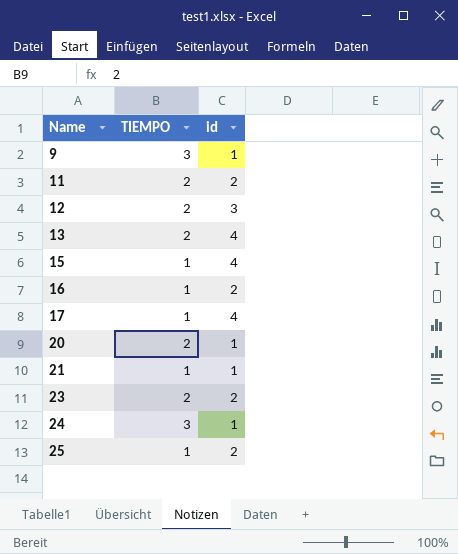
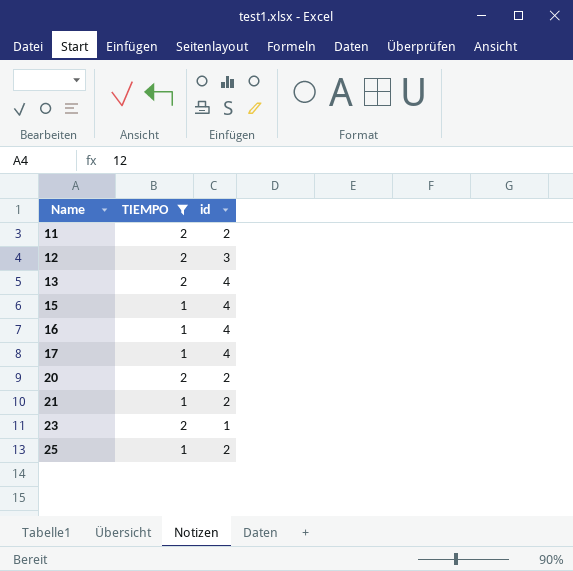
filter: none -> TIEMPO != 3
16 | id: 2 -> 4
20 | id: 1 -> 2
21 | id: 1 -> 2
23 | id: 2 -> 1

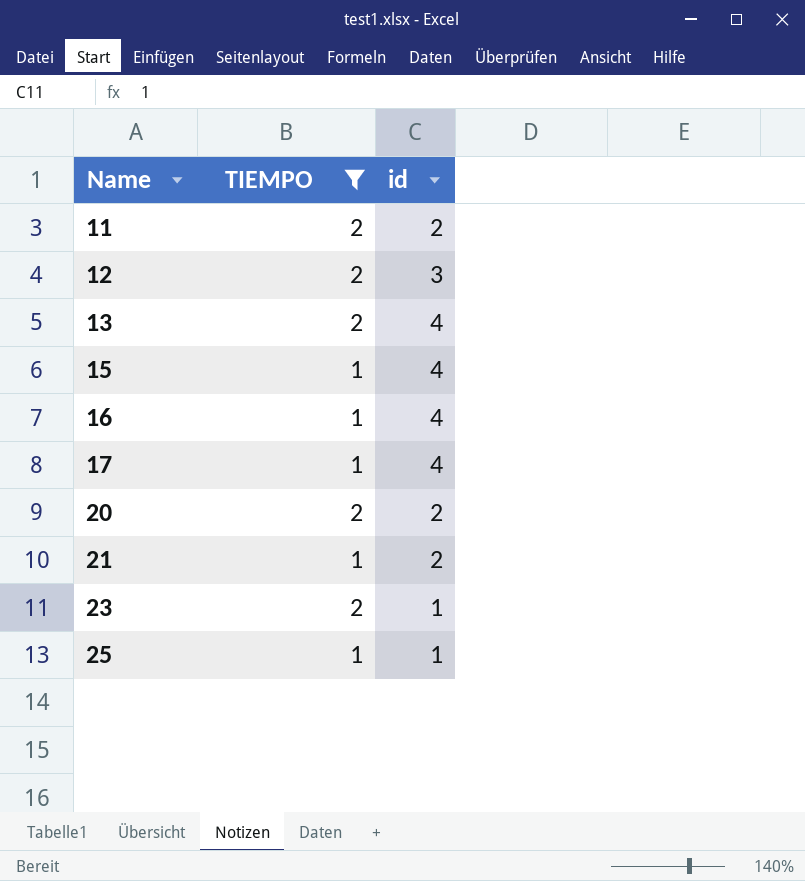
25 | id: 2 -> 1

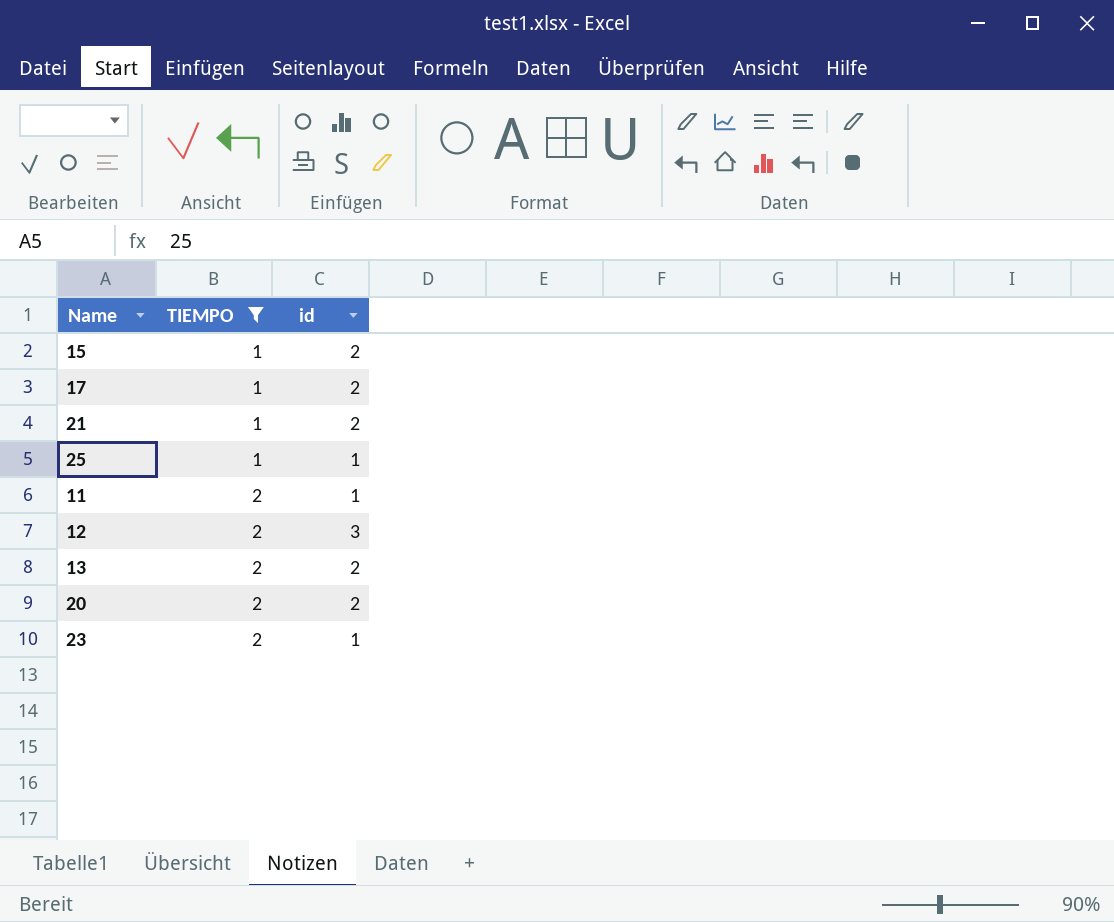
row order: Name ascending -> TIEMPO ascending
row 16: 1 | 4 -> none
15 | id: 4 -> 2
17 | id: 4 -> 2
11 | id: 2 -> 1
13 | id: 4 -> 2

